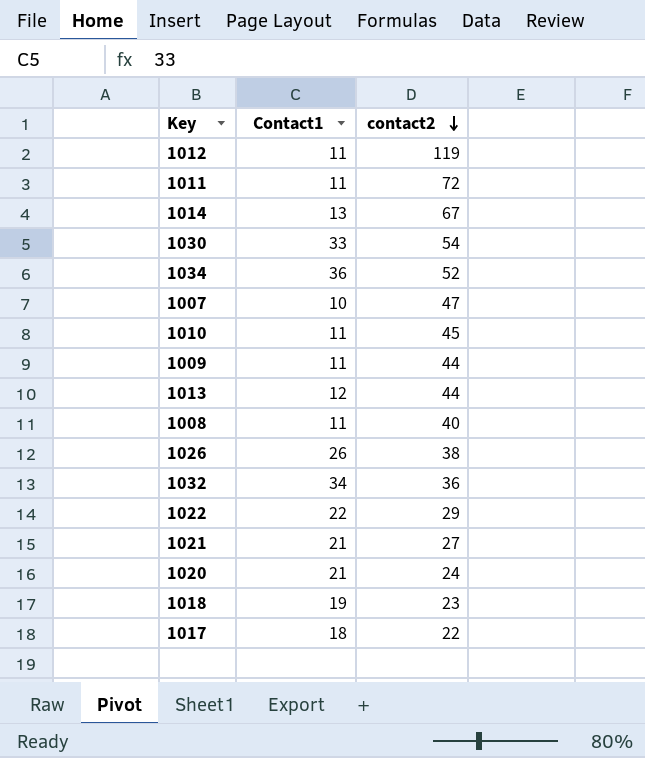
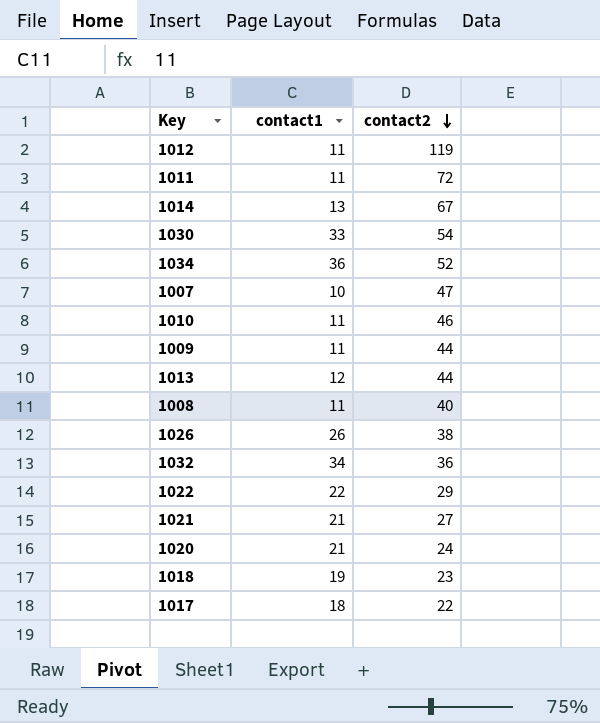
column name: Contact1 -> contact1
1010 | contact2: 45 -> 46

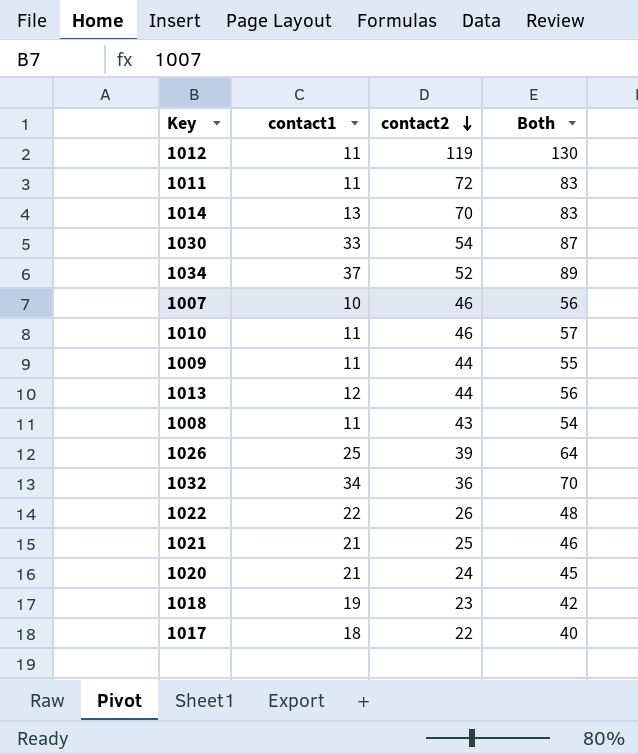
column Both | formula: none -> [contact1] + [contact2]
1014 | contact2: 67 -> 70
1034 | contact1: 36 -> 37
1007 | contact2: 47 -> 46
1008 | contact2: 40 -> 43
1026 | contact1: 26 -> 25
1026 | contact2: 38 -> 39
1022 | contact2: 29 -> 26
1021 | contact2: 27 -> 25

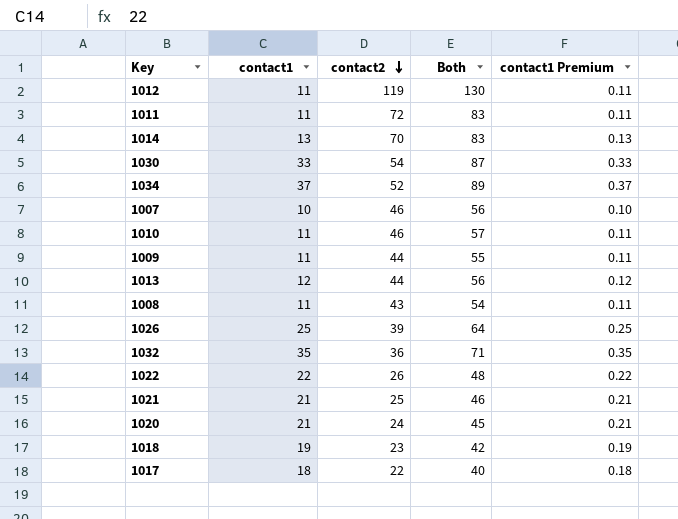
column contact1 Premium | formula: none -> [contact1] * 0.01
1032 | contact1: 34 -> 35
1032 | Both: 70 -> 71

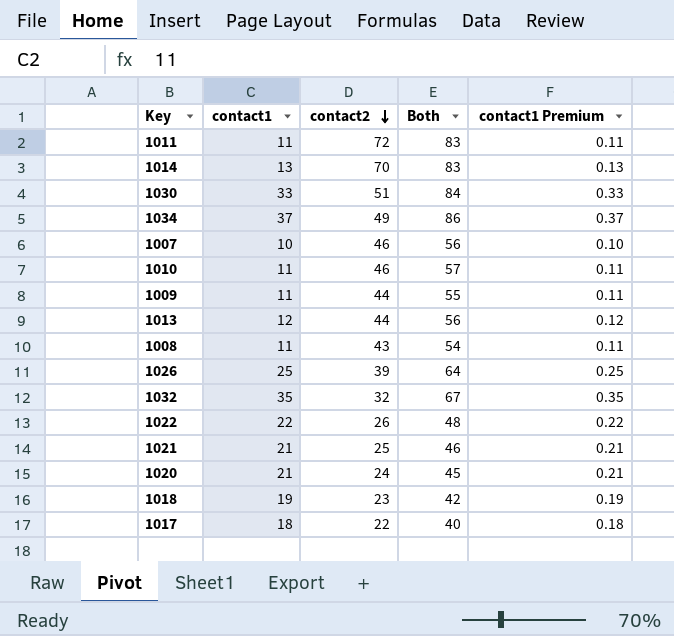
row 1012: 11 | 119 | 130 | 0.11 -> none
1030 | contact2: 54 -> 51
1030 | Both: 87 -> 84
1034 | contact2: 52 -> 49
1034 | Both: 89 -> 86
1032 | contact2: 36 -> 32
1032 | Both: 71 -> 67

